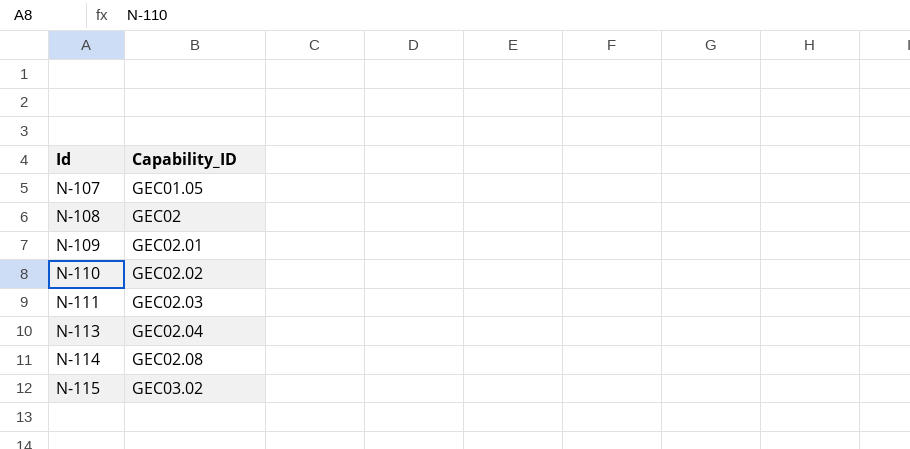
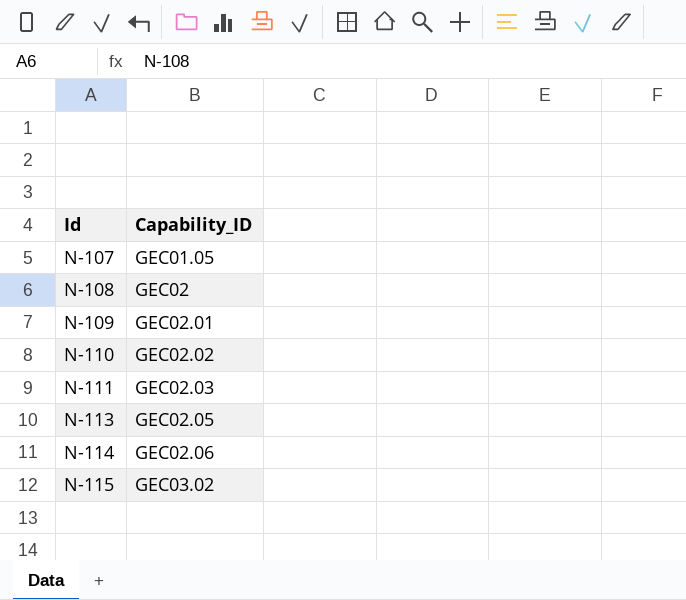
N-113 | Capability_ID: GEC02.04 -> GEC02.05
N-114 | Capability_ID: GEC02.08 -> GEC02.06

